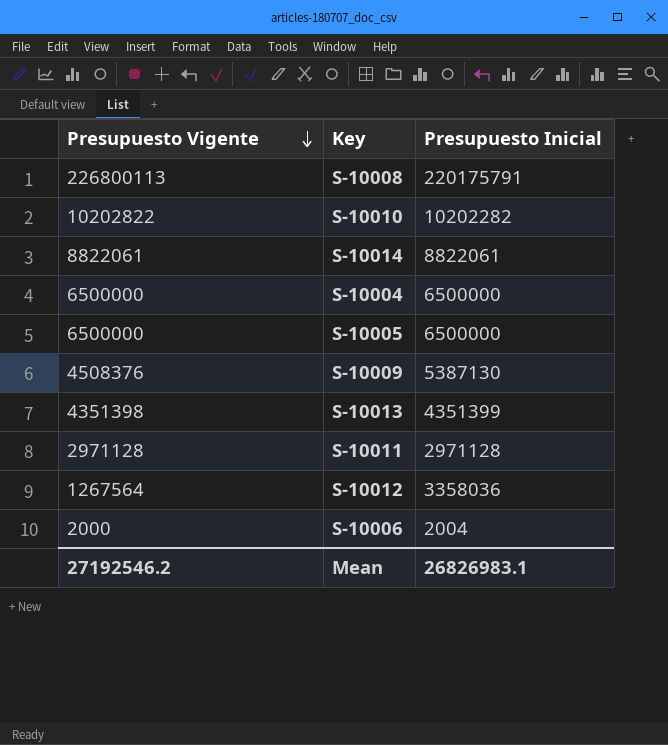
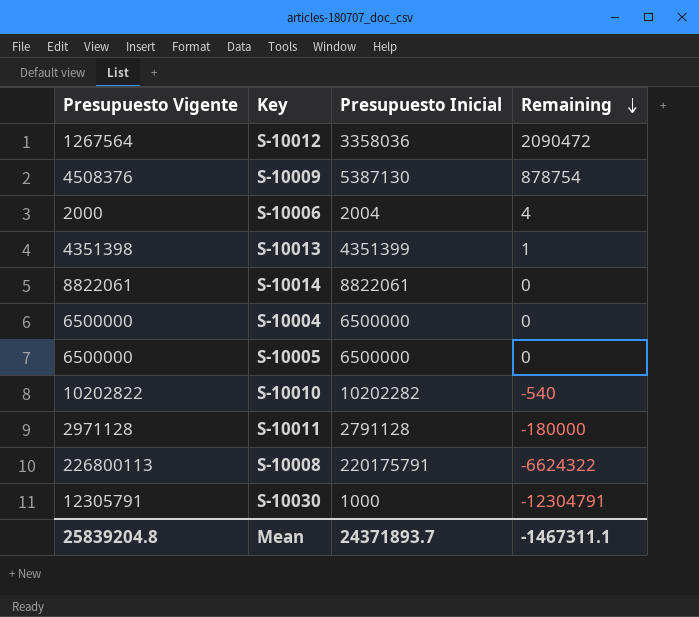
row order: Presupuesto Vigente descending -> Remaining descending
column Remaining | formula: none -> [Presupuesto Inicial] - [Presupuesto Vigente]
S-10011 | Presupuesto Inicial: 2971128 -> 2791128
row S-10030: none -> 12305791 | 1000 | -12304791
Mean | Presupuesto Vigente: 27192546.2 -> 25839204.8
Mean | Presupuesto Inicial: 26826983.1 -> 24371893.7

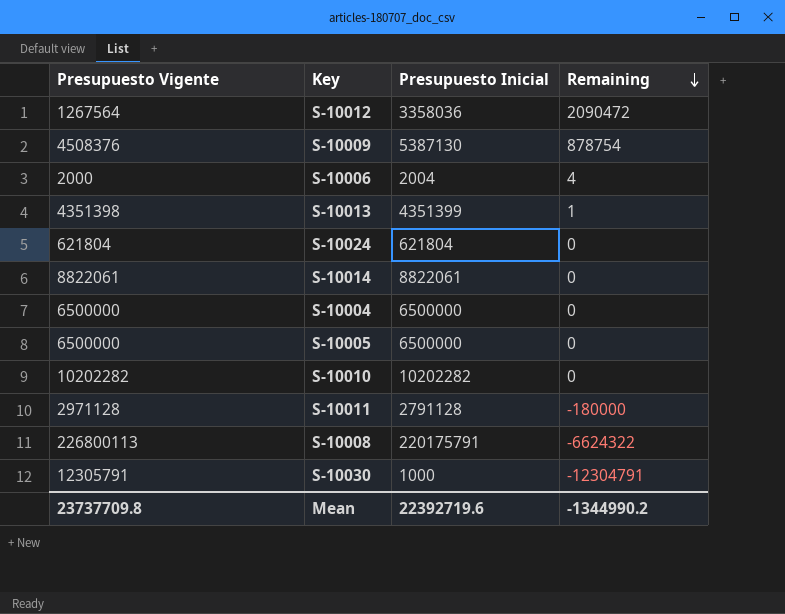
row S-10024: none -> 621804 | 621804 | 0
S-10010 | Presupuesto Vigente: 10202822 -> 10202282
S-10010 | Remaining: -540 -> 0
Mean | Presupuesto Vigente: 25839204.8 -> 23737709.8
Mean | Presupuesto Inicial: 24371893.7 -> 22392719.6
Mean | Remaining: -1467311.1 -> -1344990.2

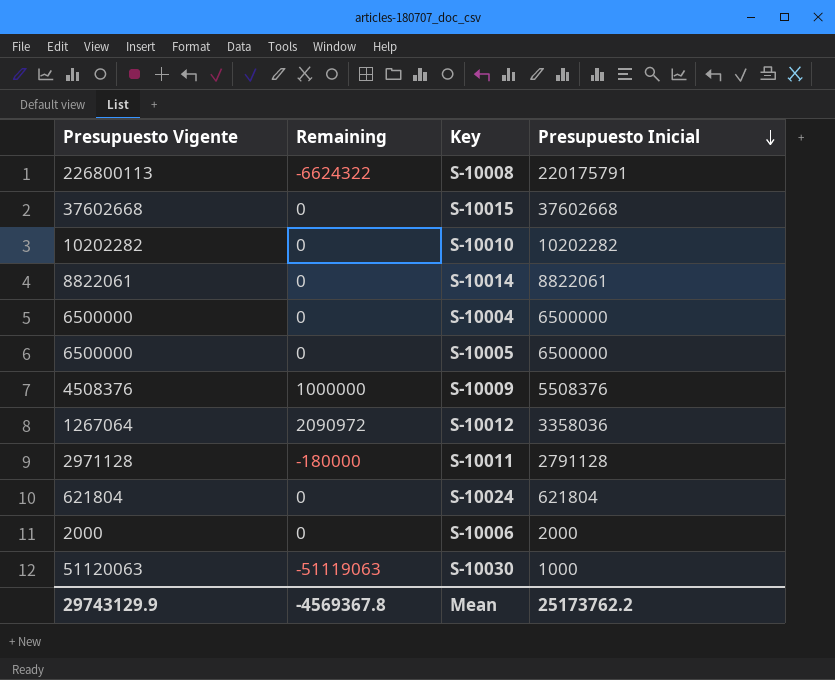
row order: Remaining descending -> Presupuesto Inicial descending
column Remaining | position: 4 -> 2
row S-10013: 4351398 | 4351399 | 1 -> none
row S-10015: none -> 37602668 | 0 | 37602668
S-10009 | Remaining: 878754 -> 1000000
S-10009 | Presupuesto Inicial: 5387130 -> 5508376
S-10012 | Presupuesto Vigente: 1267564 -> 1267064
S-10012 | Remaining: 2090472 -> 2090972
S-10006 | Remaining: 4 -> 0
S-10006 | Presupuesto Inicial: 2004 -> 2000
S-10030 | Presupuesto Vigente: 12305791 -> 51120063
S-10030 | Remaining: -12304791 -> -51119063
Mean | Presupuesto Vigente: 23737709.8 -> 29743129.9
Mean | Remaining: -1344990.2 -> -4569367.8
Mean | Presupuesto Inicial: 22392719.6 -> 25173762.2

